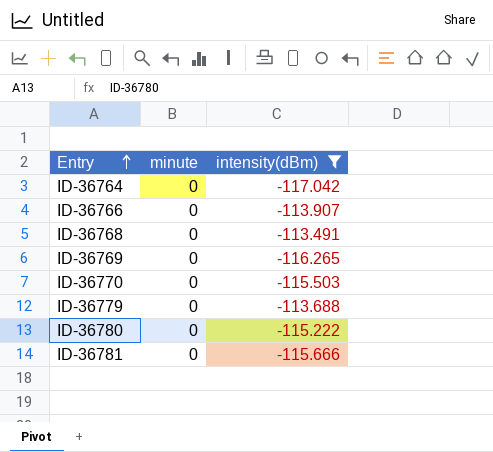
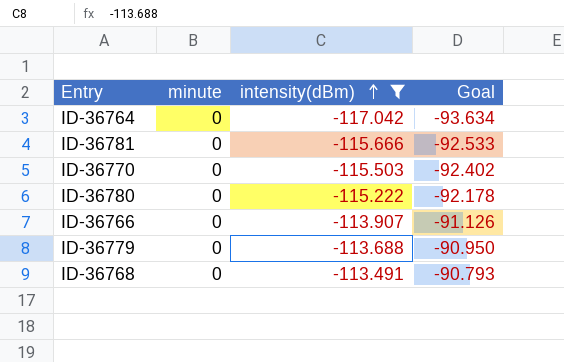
row order: Entry ascending -> intensity(dBm) ascending
column Goal | formula: none -> [intensity(dBm)] * 0.8
row ID-36769: 0 | -116.265 -> none

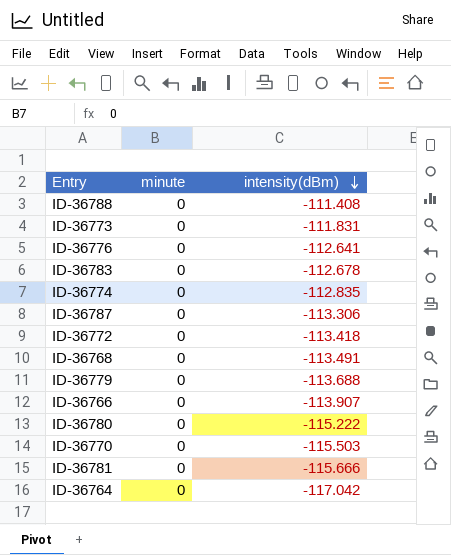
filter: intensity(dBm) <= -113.491 -> none
row order: intensity(dBm) ascending -> intensity(dBm) descending
column Goal | formula: [intensity(dBm)] * 0.8 -> none

